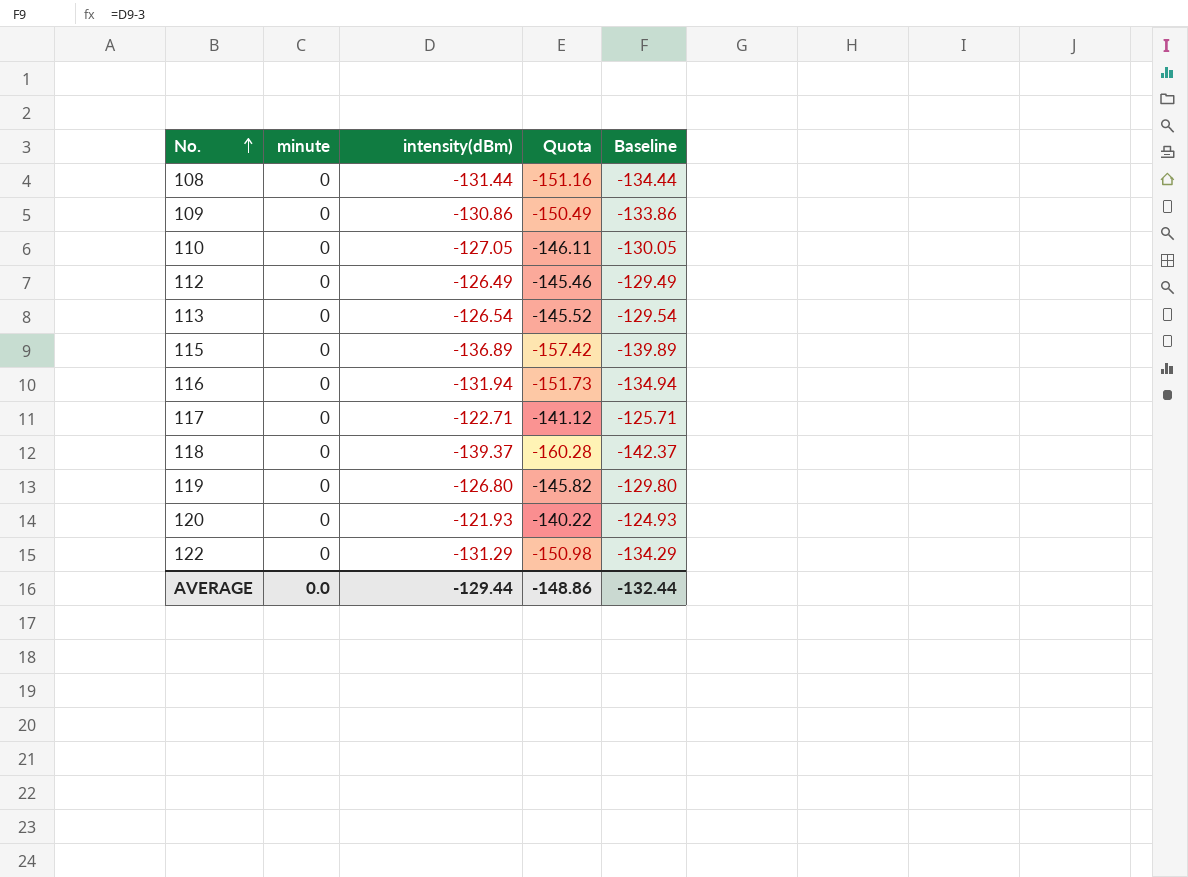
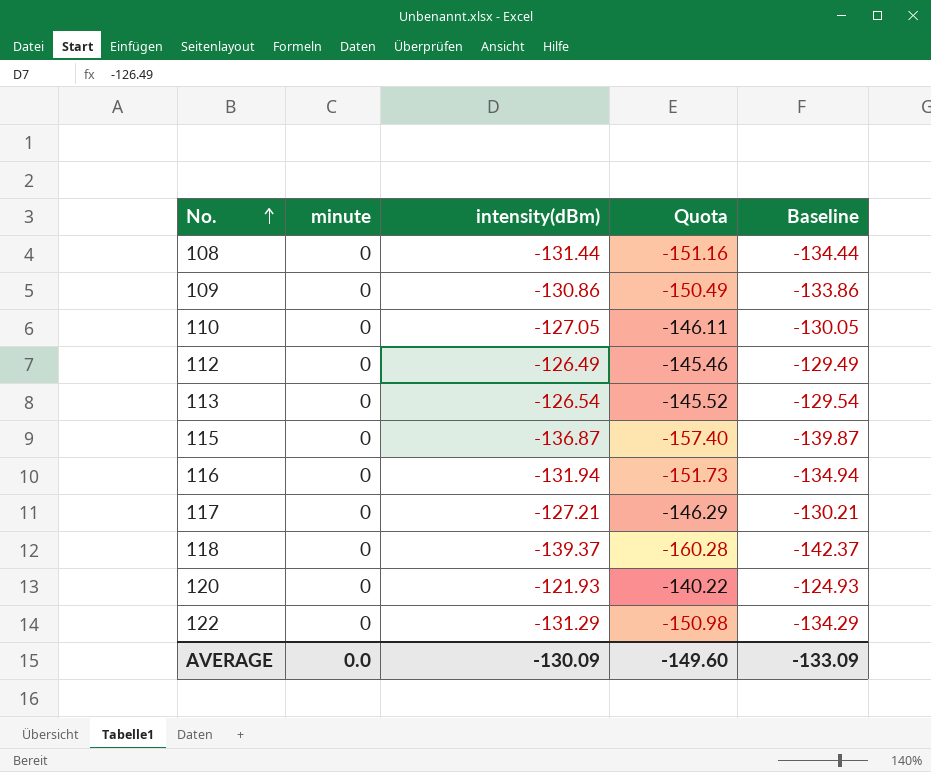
row 119: 0 | -126.80 | -145.82 | -129.80 -> none
115 | intensity(dBm): -136.89 -> -136.87
115 | Quota: -157.42 -> -157.40
115 | Baseline: -139.89 -> -139.87
117 | intensity(dBm): -122.71 -> -127.21
117 | Quota: -141.12 -> -146.29
117 | Baseline: -125.71 -> -130.21
AVERAGE | intensity(dBm): -129.44 -> -130.09
AVERAGE | Quota: -148.86 -> -149.60
AVERAGE | Baseline: -132.44 -> -133.09

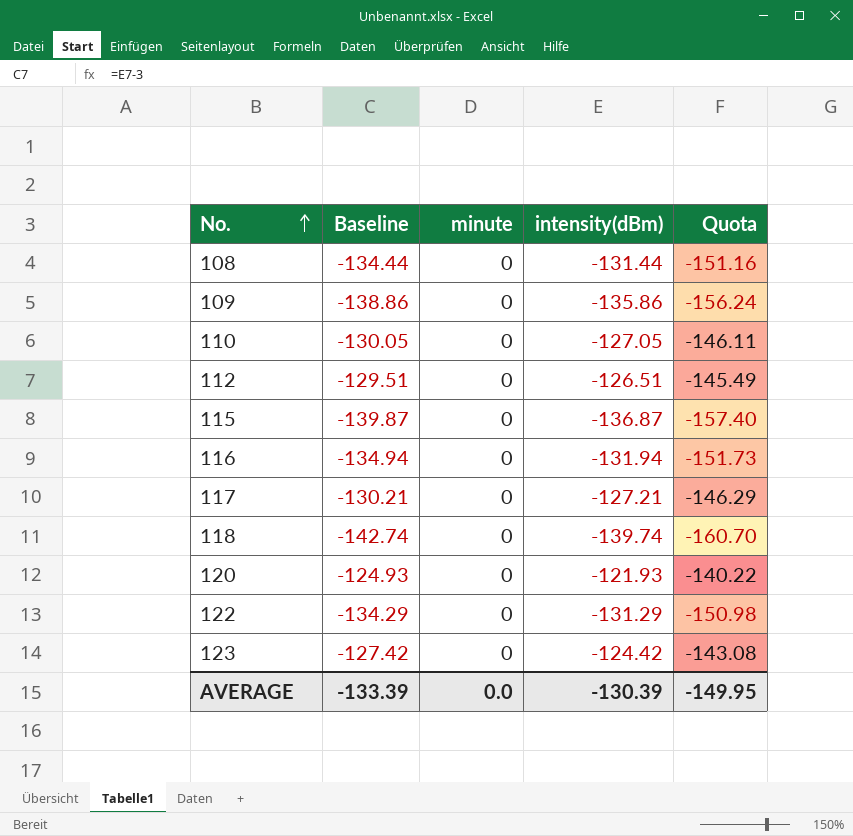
column Baseline | position: 5 -> 2
row 113: 0 | -126.54 | -145.52 | -129.54 -> none
109 | Baseline: -133.86 -> -138.86
109 | intensity(dBm): -130.86 -> -135.86
109 | Quota: -150.49 -> -156.24
112 | Baseline: -129.49 -> -129.51
112 | intensity(dBm): -126.49 -> -126.51
112 | Quota: -145.46 -> -145.49
118 | Baseline: -142.37 -> -142.74
118 | intensity(dBm): -139.37 -> -139.74
118 | Quota: -160.28 -> -160.70
row 123: none -> -127.42 | 0 | -124.42 | -143.08
AVERAGE | Baseline: -133.09 -> -133.39
AVERAGE | intensity(dBm): -130.09 -> -130.39
AVERAGE | Quota: -149.60 -> -149.95

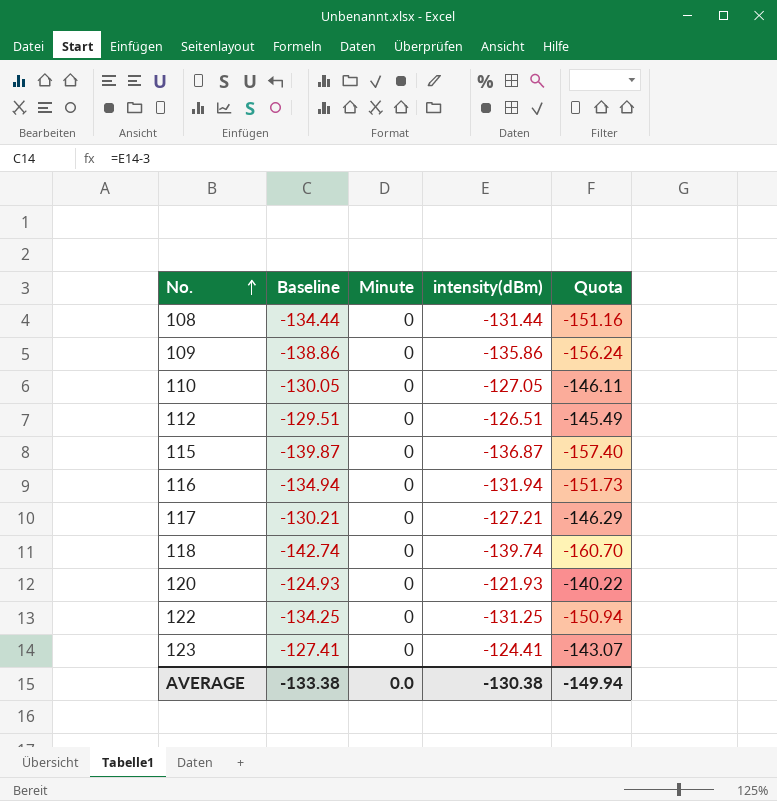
column name: minute -> Minute
122 | Baseline: -134.29 -> -134.25
122 | intensity(dBm): -131.29 -> -131.25
122 | Quota: -150.98 -> -150.94
123 | Baseline: -127.42 -> -127.41
123 | intensity(dBm): -124.42 -> -124.41
123 | Quota: -143.08 -> -143.07
AVERAGE | Baseline: -133.39 -> -133.38
AVERAGE | intensity(dBm): -130.39 -> -130.38
AVERAGE | Quota: -149.95 -> -149.94

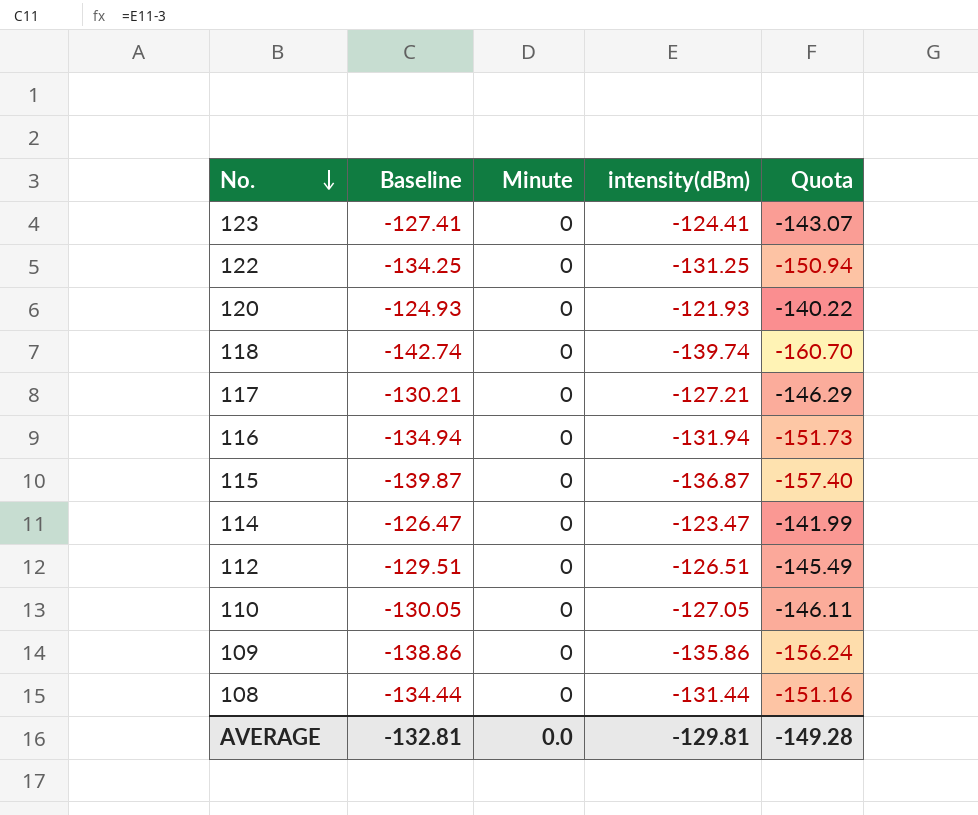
row order: No. ascending -> No. descending
row 114: none -> -126.47 | 0 | -123.47 | -141.99
AVERAGE | Baseline: -133.38 -> -132.81
AVERAGE | intensity(dBm): -130.38 -> -129.81
AVERAGE | Quota: -149.94 -> -149.28

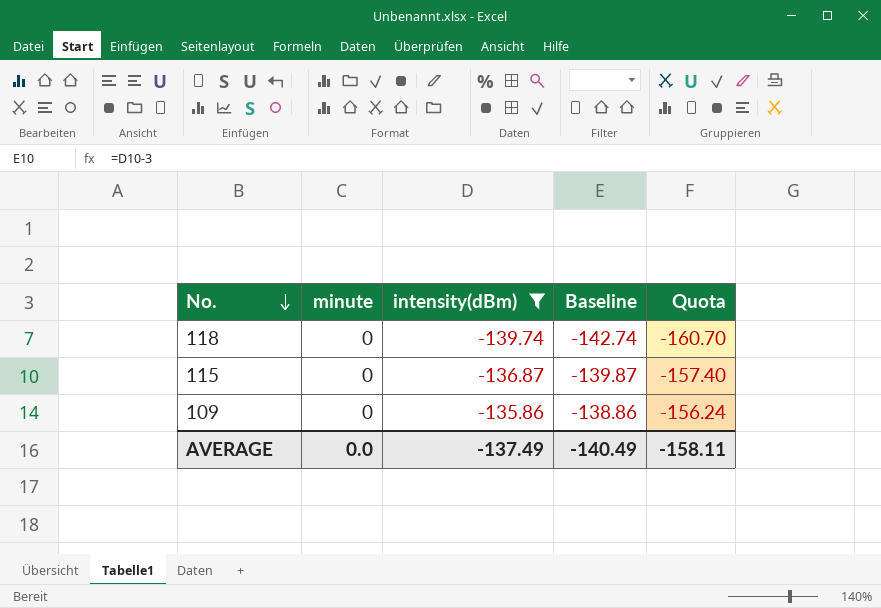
filter: none -> intensity(dBm) <= -135.86
column name: Minute -> minute
column Baseline | position: 2 -> 4
AVERAGE | intensity(dBm): -129.81 -> -137.49
AVERAGE | Baseline: -132.81 -> -140.49
AVERAGE | Quota: -149.28 -> -158.11

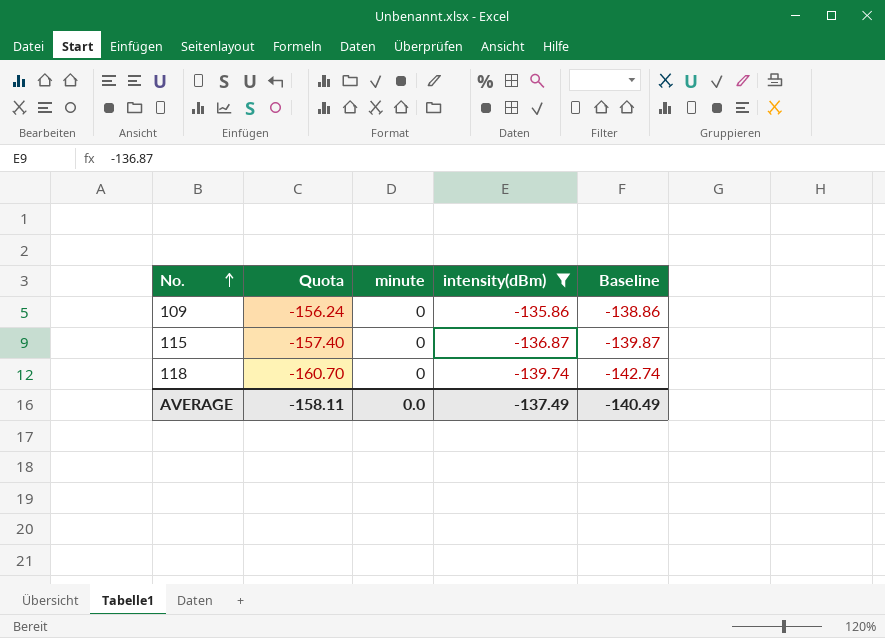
row order: No. descending -> No. ascending
column Quota | position: 5 -> 2

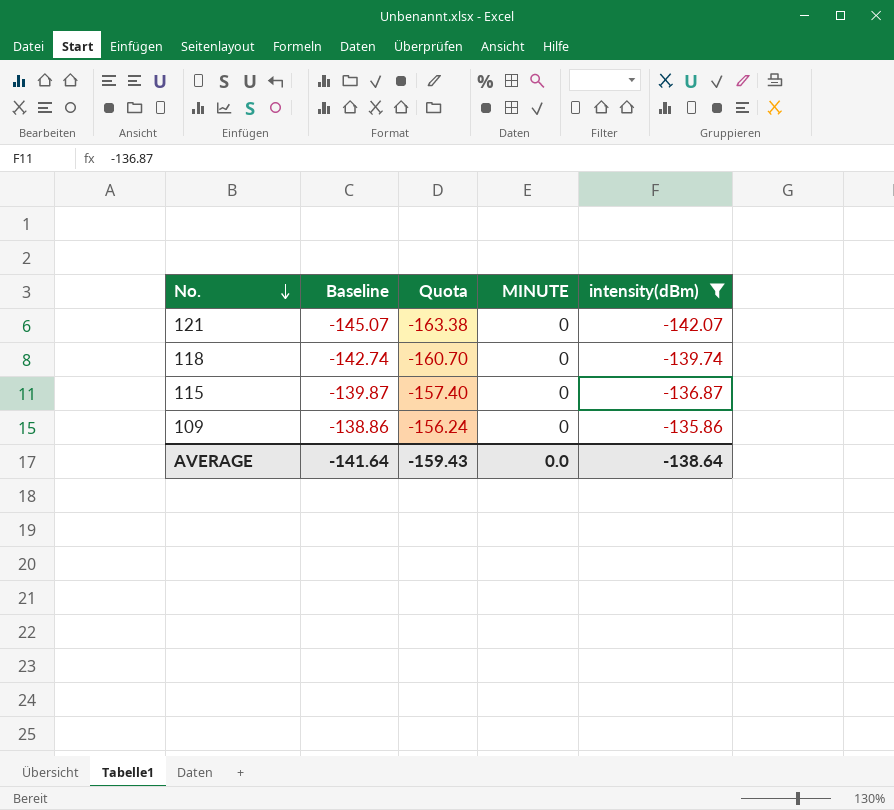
row order: No. ascending -> No. descending
column Baseline | position: 5 -> 2
column name: minute -> MINUTE
row 121: none -> -145.07 | -163.38 | 0 | -142.07
AVERAGE | Baseline: -140.49 -> -141.64
AVERAGE | Quota: -158.11 -> -159.43
AVERAGE | intensity(dBm): -137.49 -> -138.64

